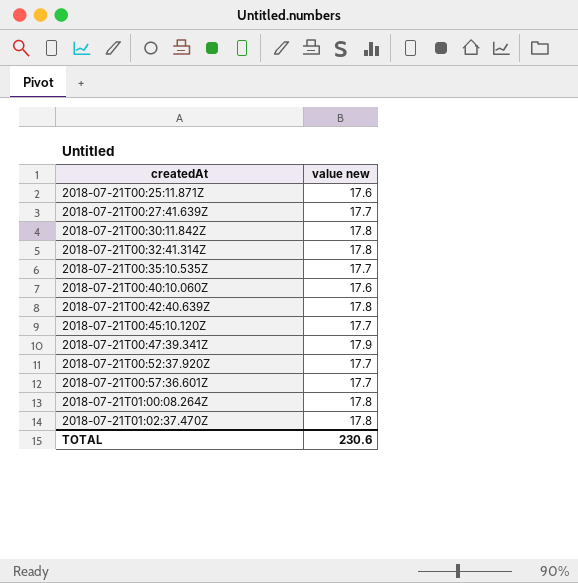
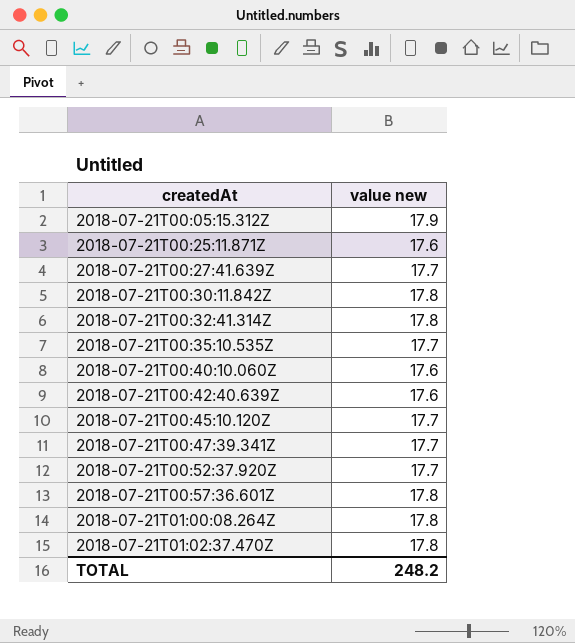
row 2018-07-21T00:05:15.312Z: none -> 17.9
2018-07-21T00:42:40.639Z | value new: 17.8 -> 17.6
2018-07-21T00:47:39.341Z | value new: 17.9 -> 17.7
2018-07-21T00:57:36.601Z | value new: 17.7 -> 17.8
TOTAL | value new: 230.6 -> 248.2

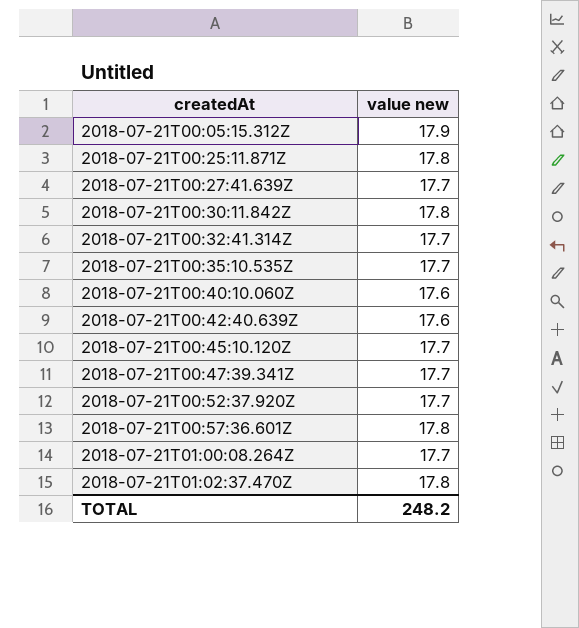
2018-07-21T00:25:11.871Z | value new: 17.6 -> 17.8
2018-07-21T00:32:41.314Z | value new: 17.8 -> 17.7
2018-07-21T01:00:08.264Z | value new: 17.8 -> 17.7

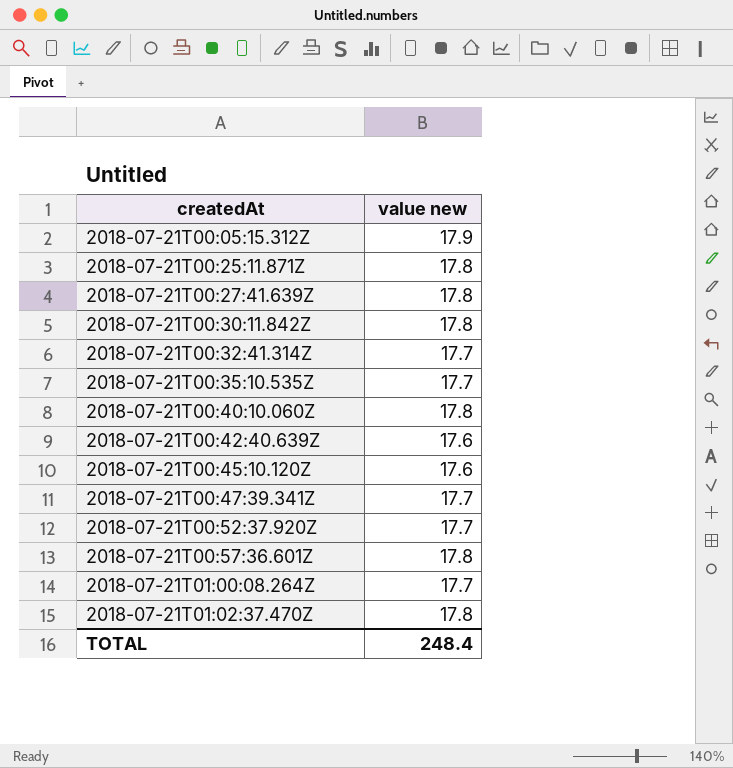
2018-07-21T00:27:41.639Z | value new: 17.7 -> 17.8
2018-07-21T00:40:10.060Z | value new: 17.6 -> 17.8
2018-07-21T00:45:10.120Z | value new: 17.7 -> 17.6
TOTAL | value new: 248.2 -> 248.4

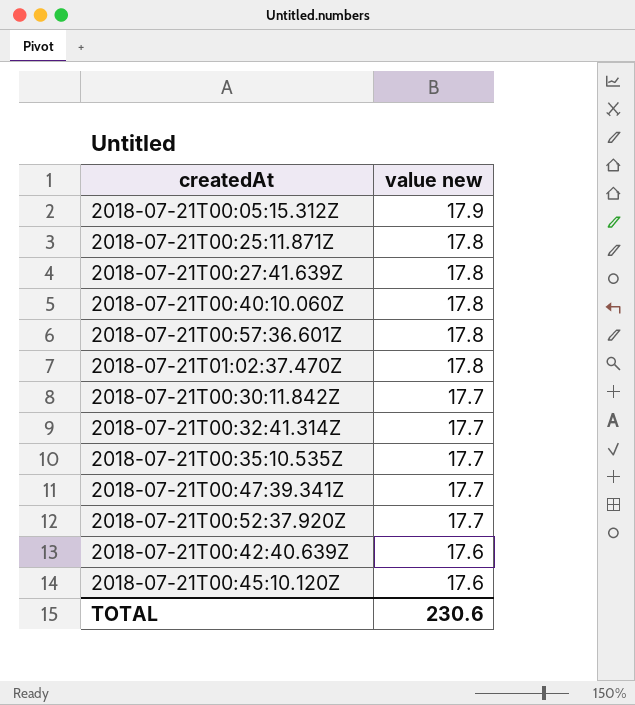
row order: createdAt ascending -> value new descending
row 2018-07-21T01:00:08.264Z: 17.7 -> none
2018-07-21T00:30:11.842Z | value new: 17.8 -> 17.7
TOTAL | value new: 248.4 -> 230.6

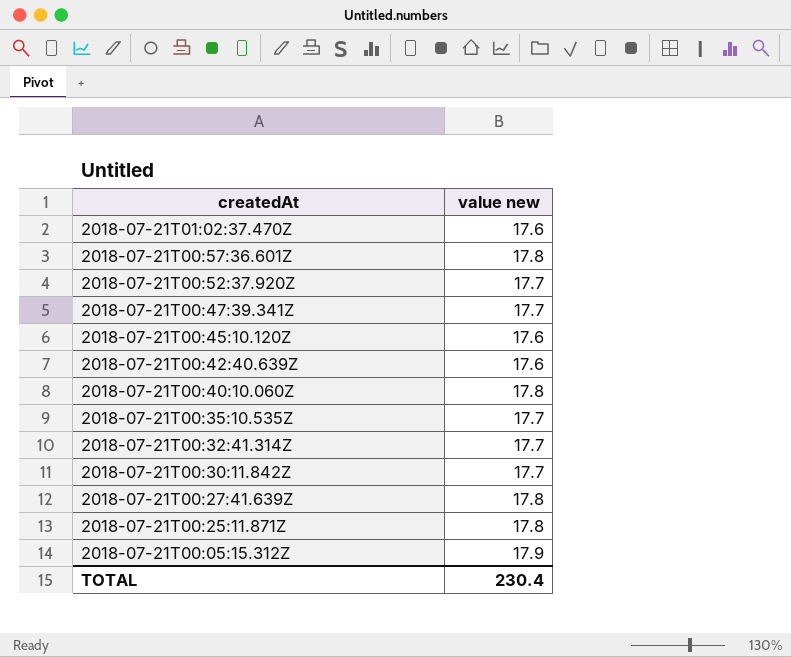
row order: value new descending -> createdAt descending
2018-07-21T01:02:37.470Z | value new: 17.8 -> 17.6
TOTAL | value new: 230.6 -> 230.4

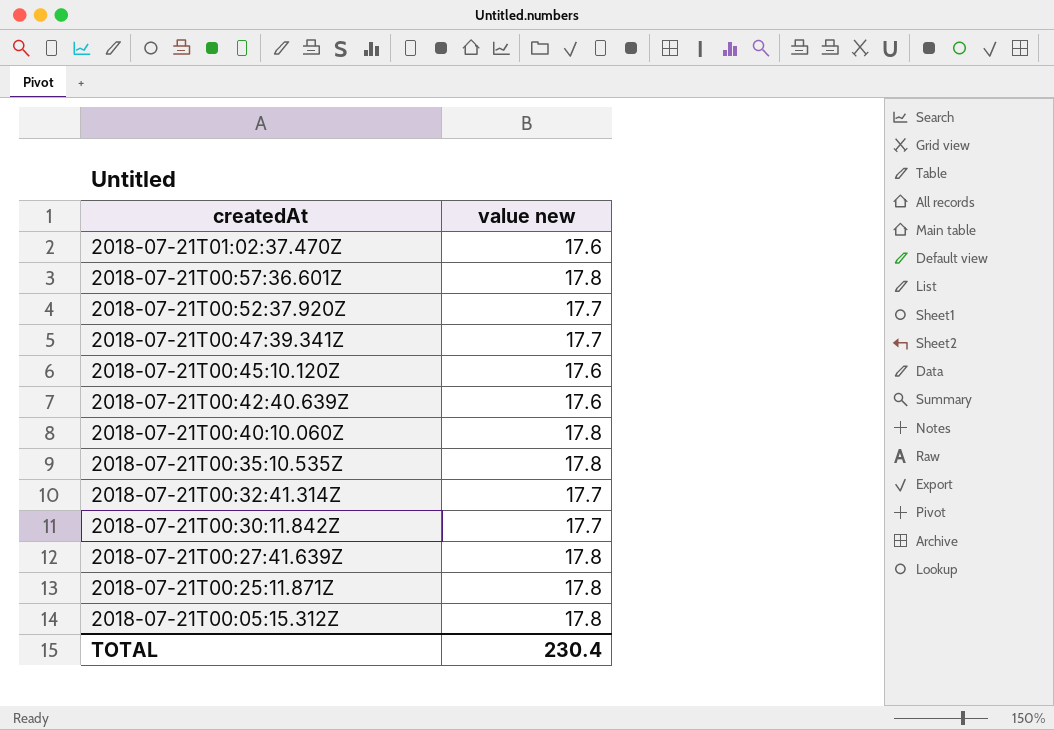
2018-07-21T00:35:10.535Z | value new: 17.7 -> 17.8
2018-07-21T00:05:15.312Z | value new: 17.9 -> 17.8

